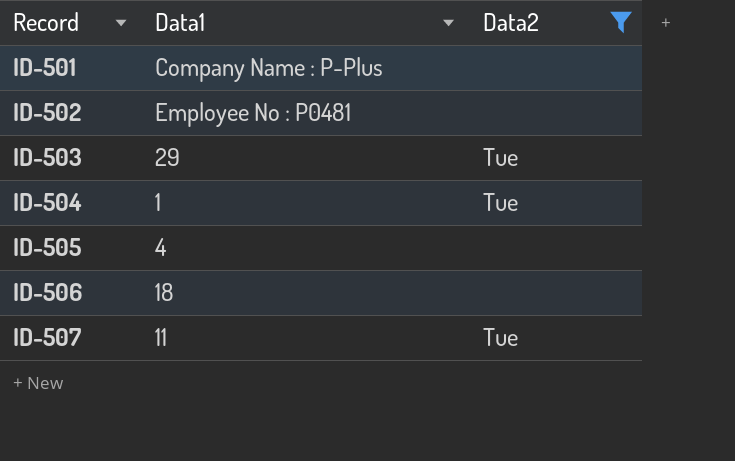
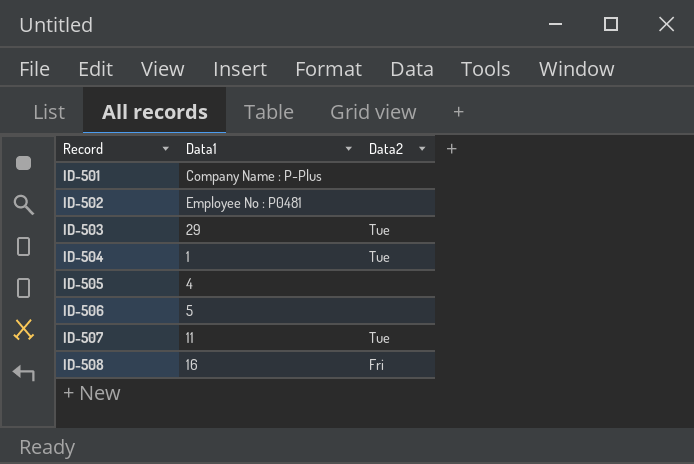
filter: Data2 != Fri -> none
ID-506 | Data1: 18 -> 5

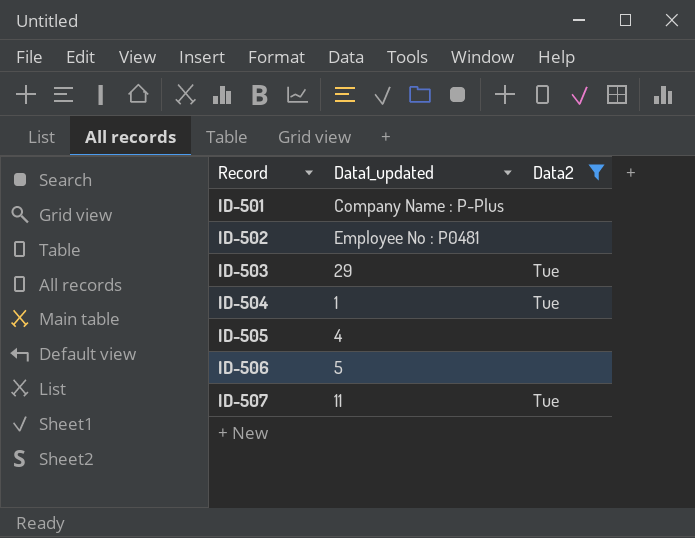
filter: none -> Data2 != Fri
column name: Data1 -> Data1_updated

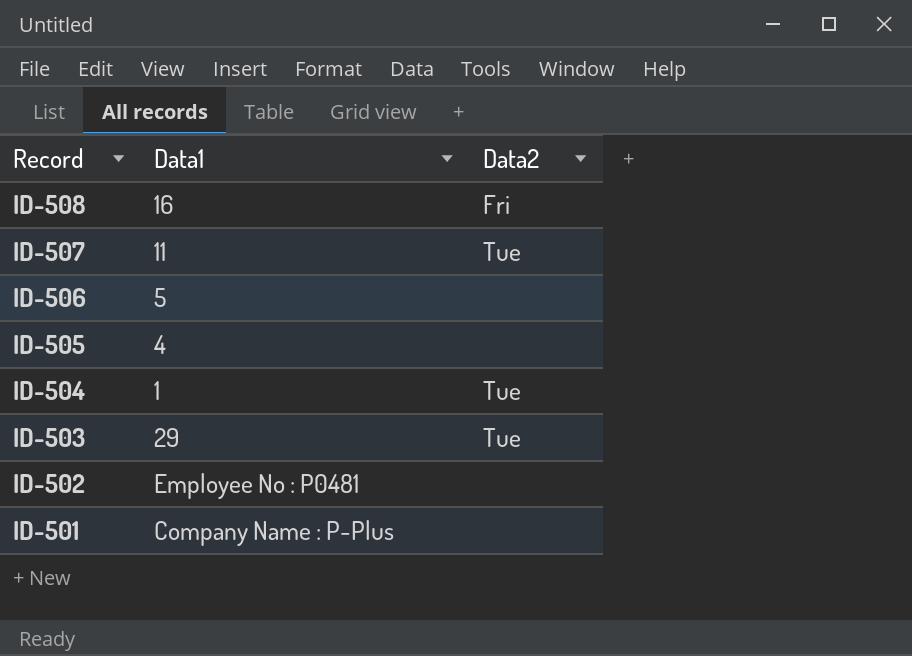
filter: Data2 != Fri -> none
row order: Record ascending -> Record descending
column name: Data1_updated -> Data1

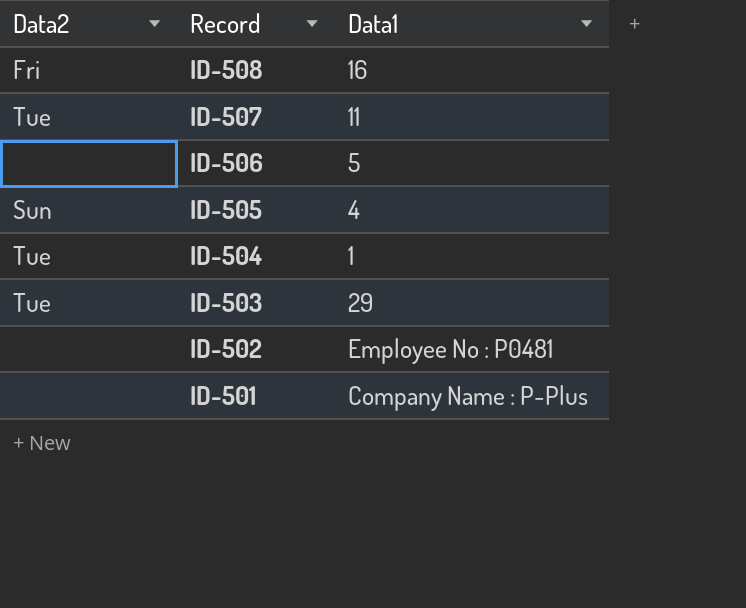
column Data2 | position: 3 -> 1
ID-505 | Data2: none -> Sun

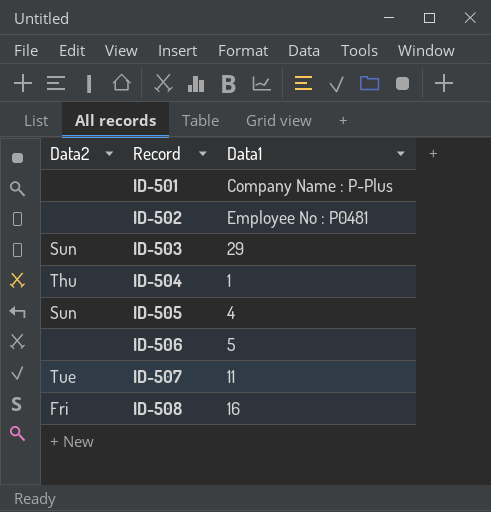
row order: Record descending -> Record ascending
ID-503 | Data2: Tue -> Sun
ID-504 | Data2: Tue -> Thu

